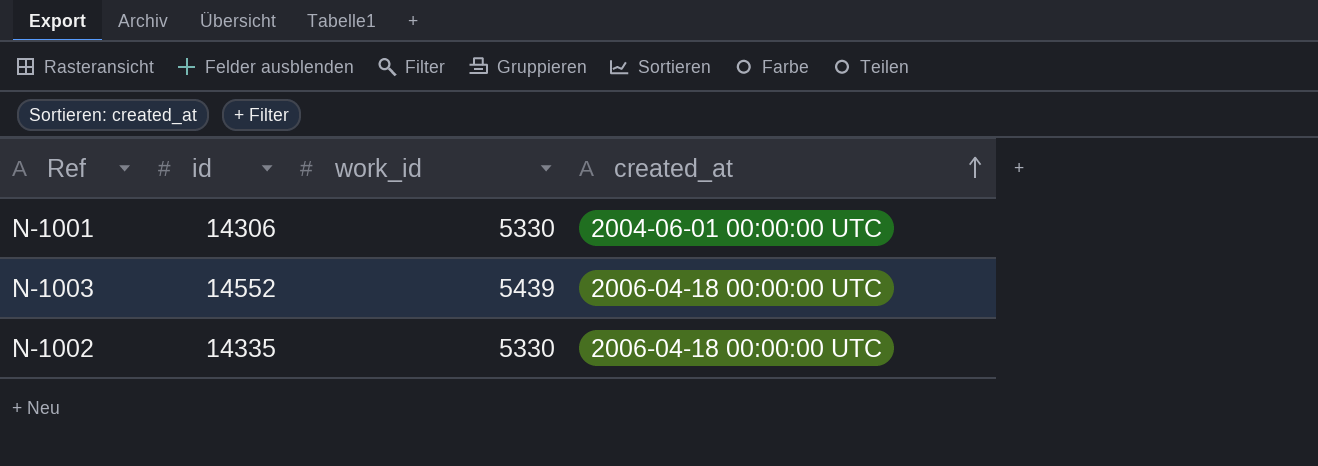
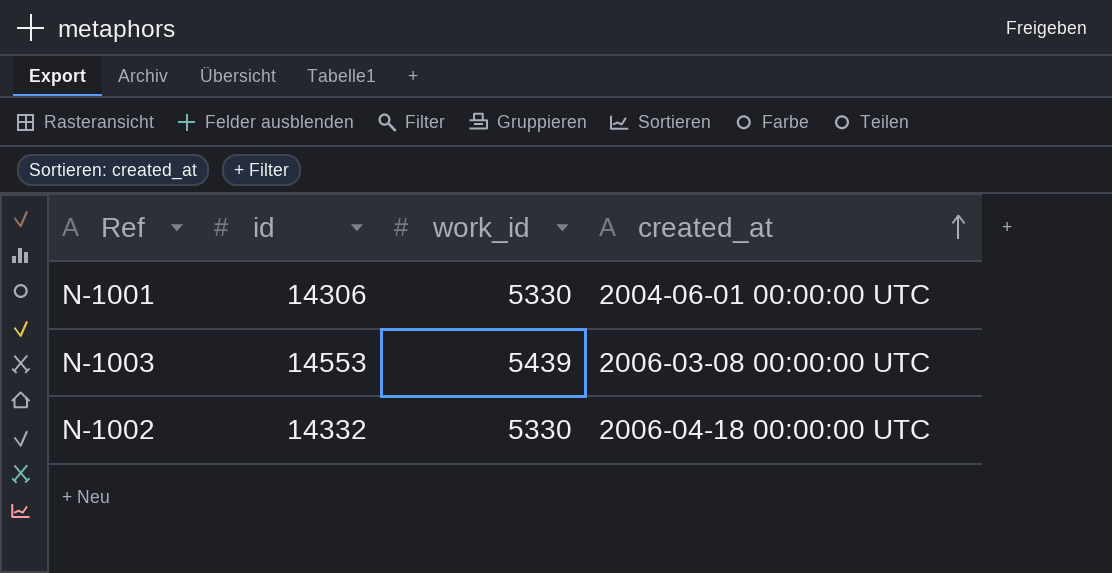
N-1003 | id: 14552 -> 14553
N-1003 | created_at: 2006-04-18 00:00:00 UTC -> 2006-03-08 00:00:00 UTC
N-1002 | id: 14335 -> 14332

